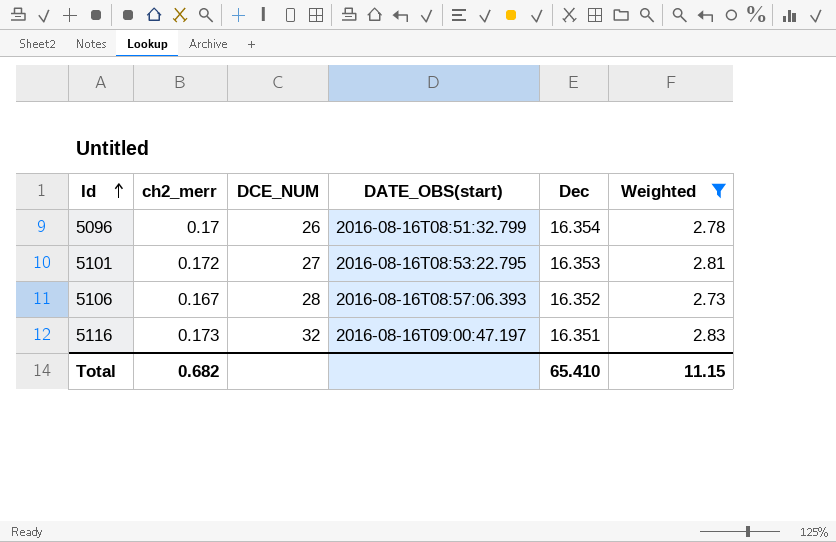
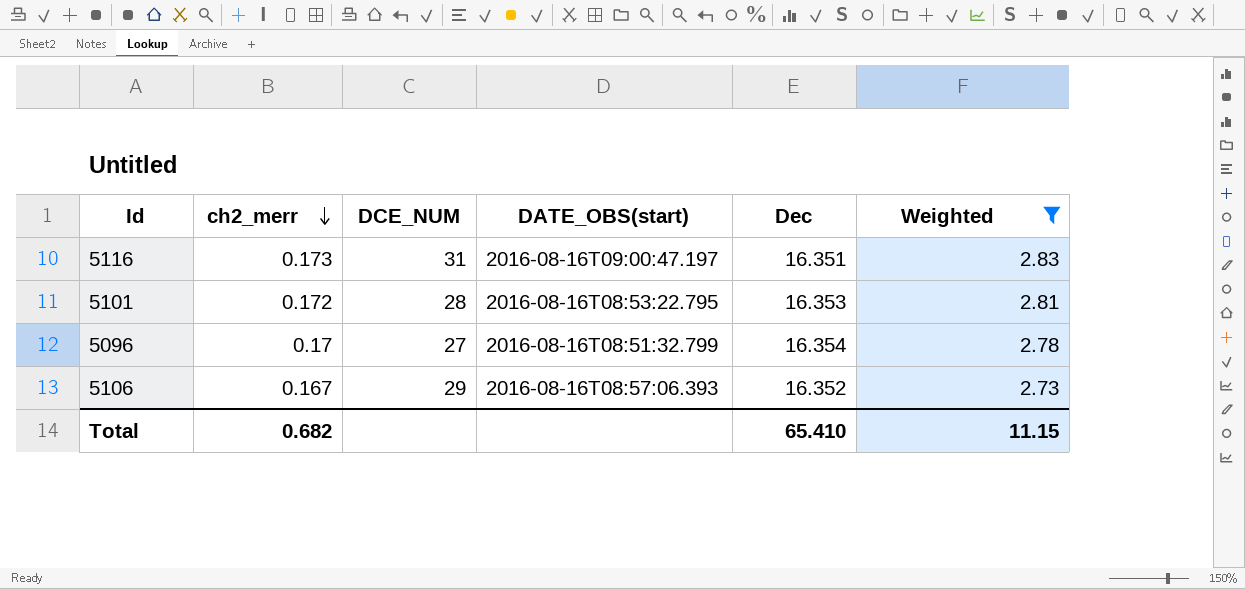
row order: Id ascending -> ch2_merr descending
5116 | DCE_NUM: 32 -> 31
5101 | DCE_NUM: 27 -> 28
5096 | DCE_NUM: 26 -> 27
5106 | DCE_NUM: 28 -> 29

